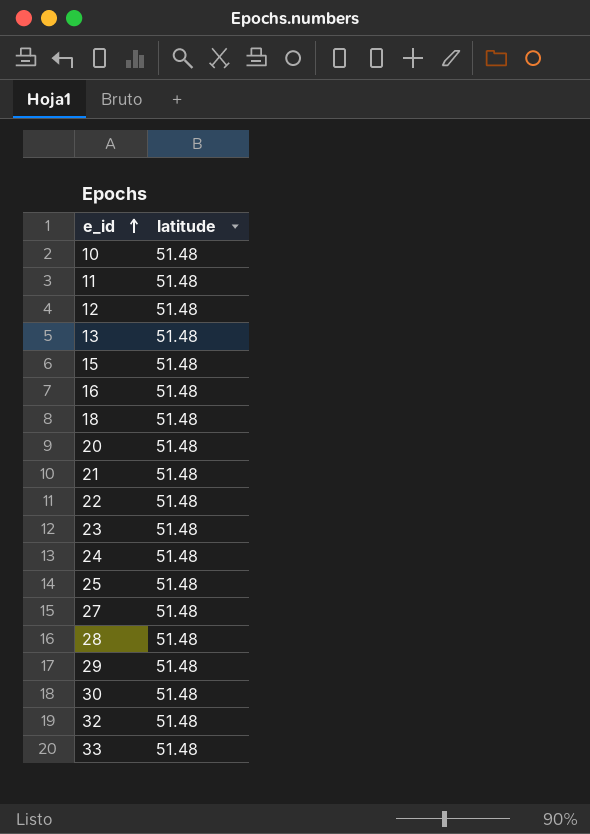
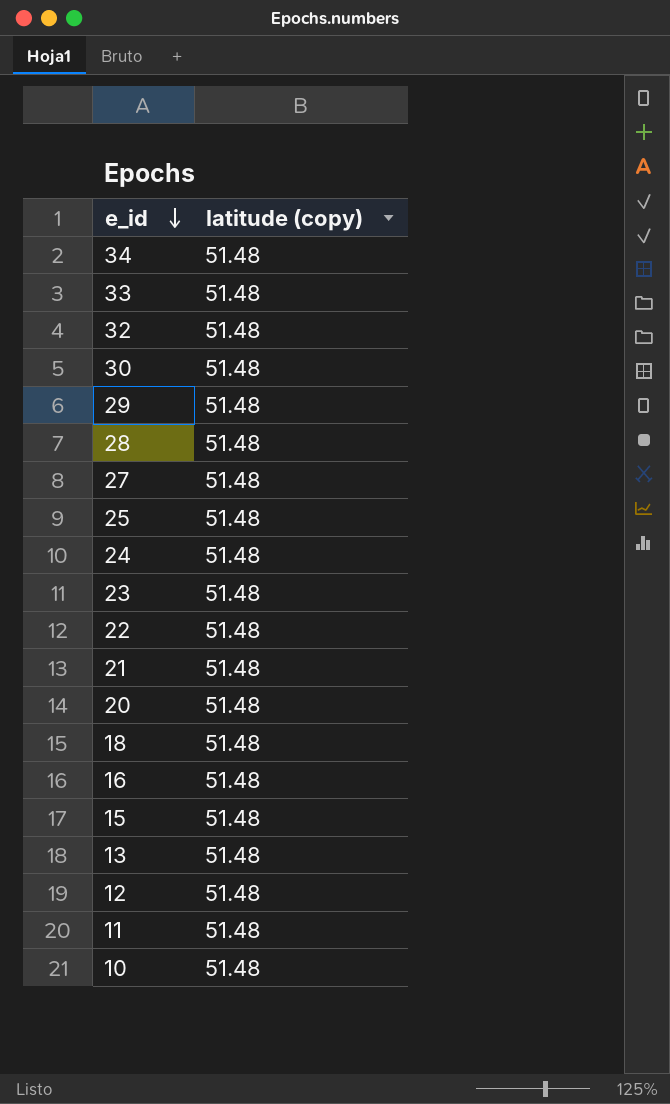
row order: e_id ascending -> e_id descending
column name: latitude -> latitude (copy)
row 34: none -> 51.48

